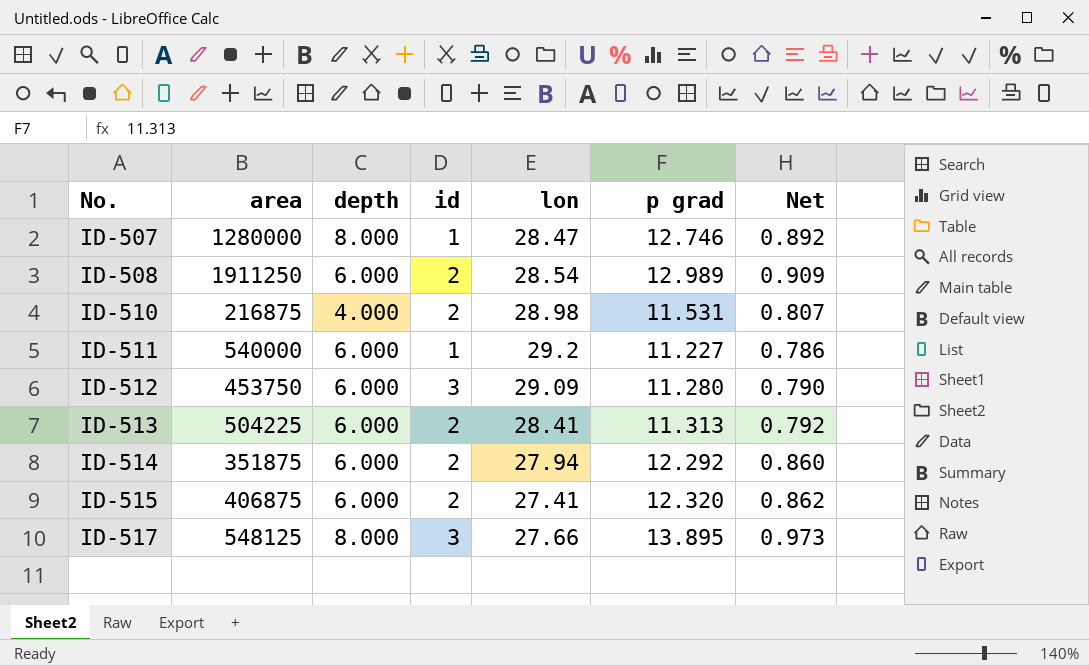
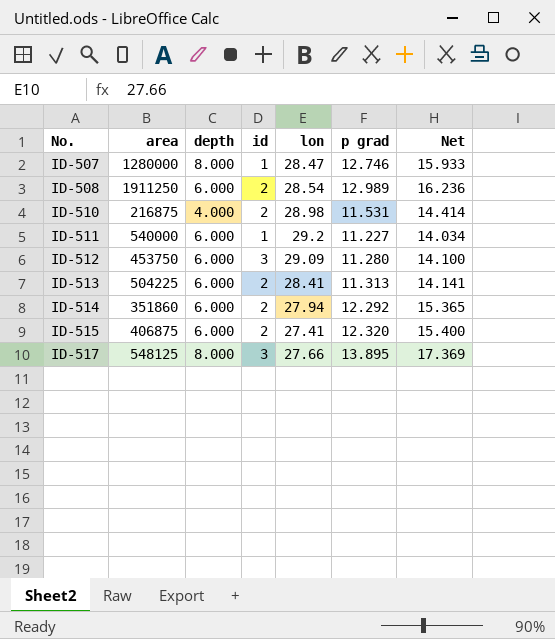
column Net | formula: [p grad] * 0.07 -> [p grad] * 1.25
ID-514 | area: 351875 -> 351860

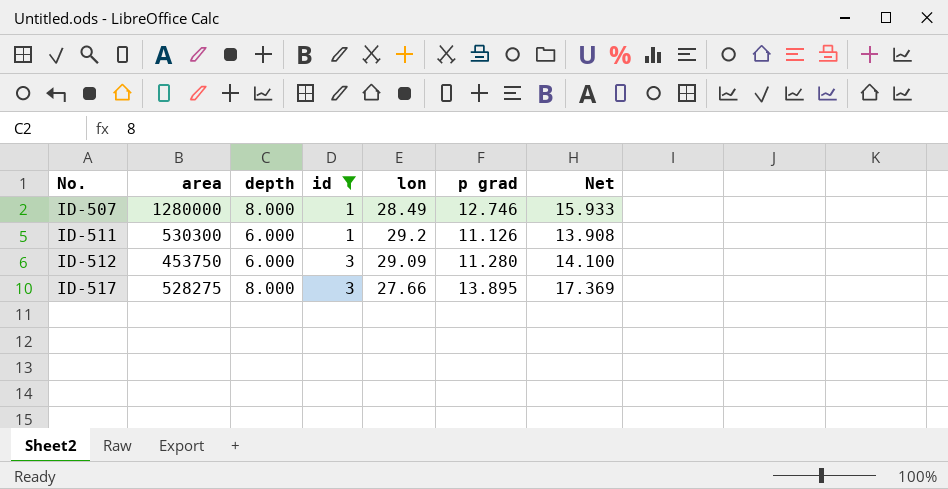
filter: none -> id != 2
ID-507 | lon: 28.47 -> 28.49
ID-511 | area: 540000 -> 530300
ID-511 | p grad: 11.227 -> 11.126
ID-511 | Net: 14.034 -> 13.908
ID-517 | area: 548125 -> 528275

